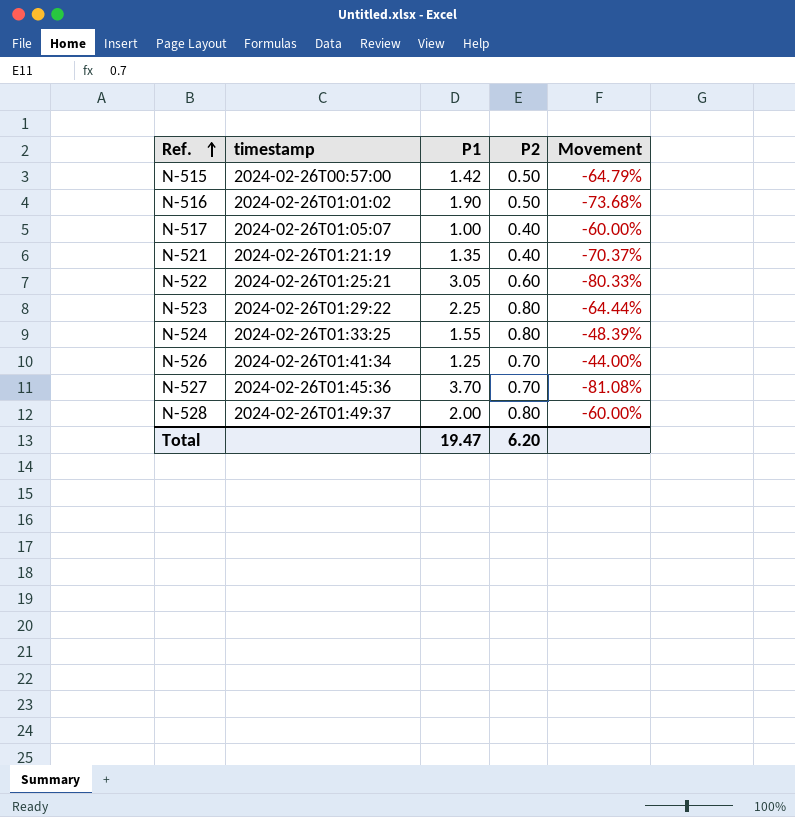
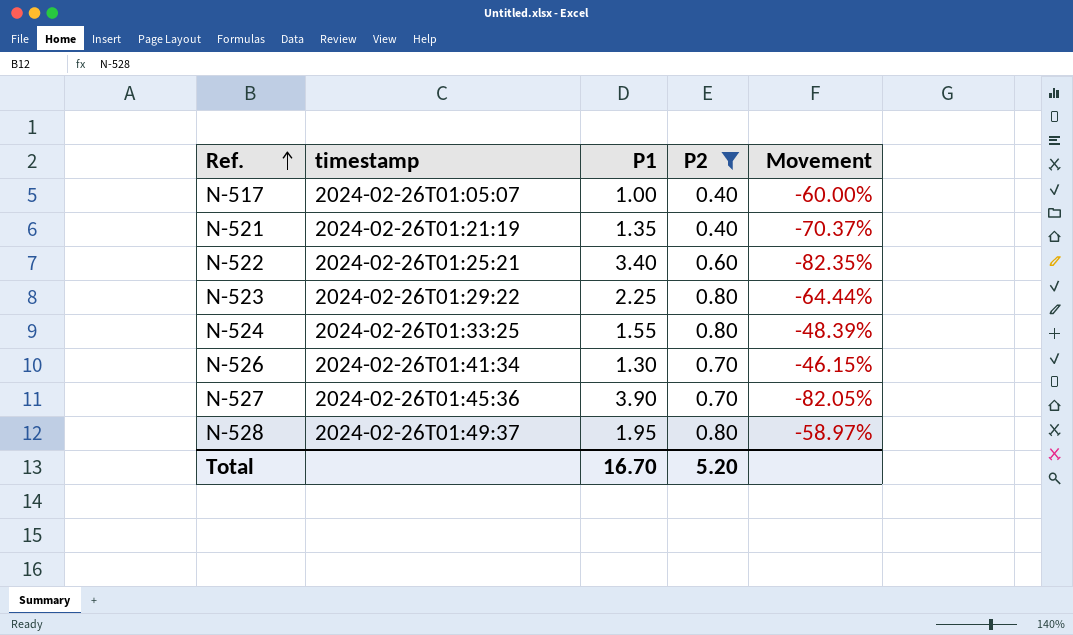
filter: none -> P2 != 0.50
N-522 | P1: 3.05 -> 3.40
N-522 | Movement: -80.33% -> -82.35%
N-526 | P1: 1.25 -> 1.30
N-526 | Movement: -44.00% -> -46.15%
N-527 | P1: 3.70 -> 3.90
N-527 | Movement: -81.08% -> -82.05%
N-528 | P1: 2.00 -> 1.95
N-528 | Movement: -60.00% -> -58.97%
Total | P1: 19.47 -> 16.70
Total | P2: 6.20 -> 5.20

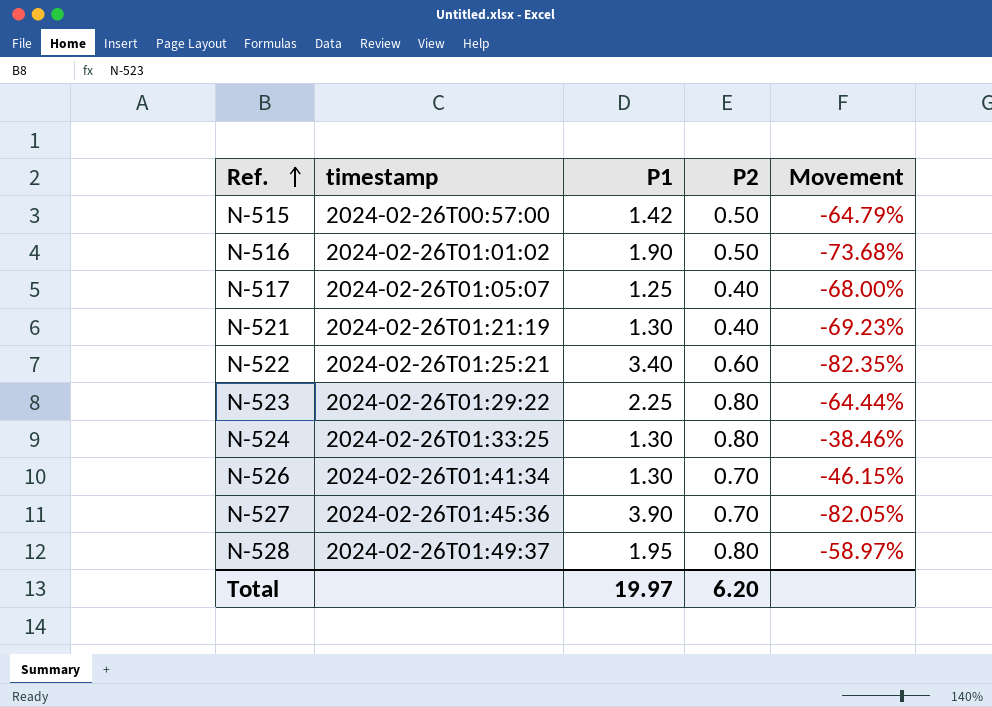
filter: P2 != 0.50 -> none
N-517 | P1: 1.00 -> 1.25
N-517 | Movement: -60.00% -> -68.00%
N-521 | P1: 1.35 -> 1.30
N-521 | Movement: -70.37% -> -69.23%
N-524 | P1: 1.55 -> 1.30
N-524 | Movement: -48.39% -> -38.46%
Total | P1: 16.70 -> 19.97
Total | P2: 5.20 -> 6.20

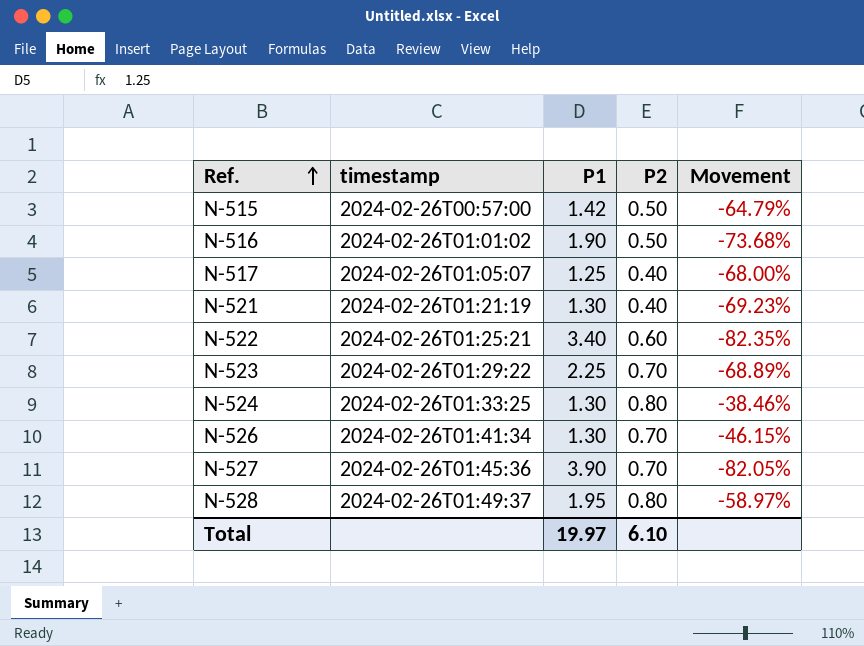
N-523 | P2: 0.80 -> 0.70
N-523 | Movement: -64.44% -> -68.89%
Total | P2: 6.20 -> 6.10

